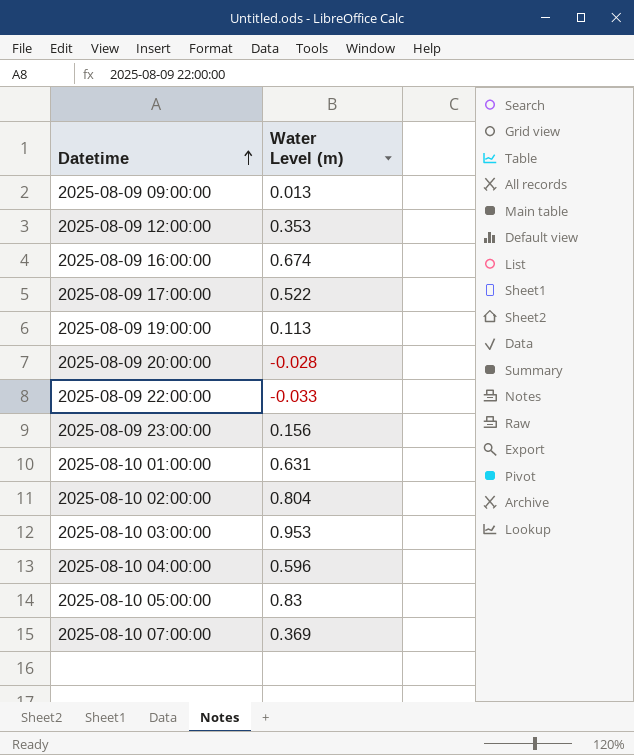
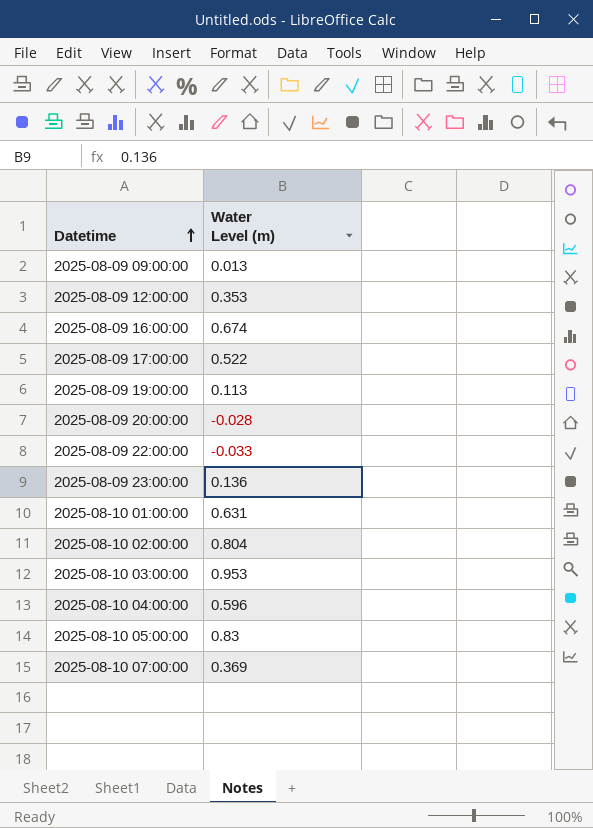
2025-08-09 23:00:00 | Water Level (m): 0.156 -> 0.136

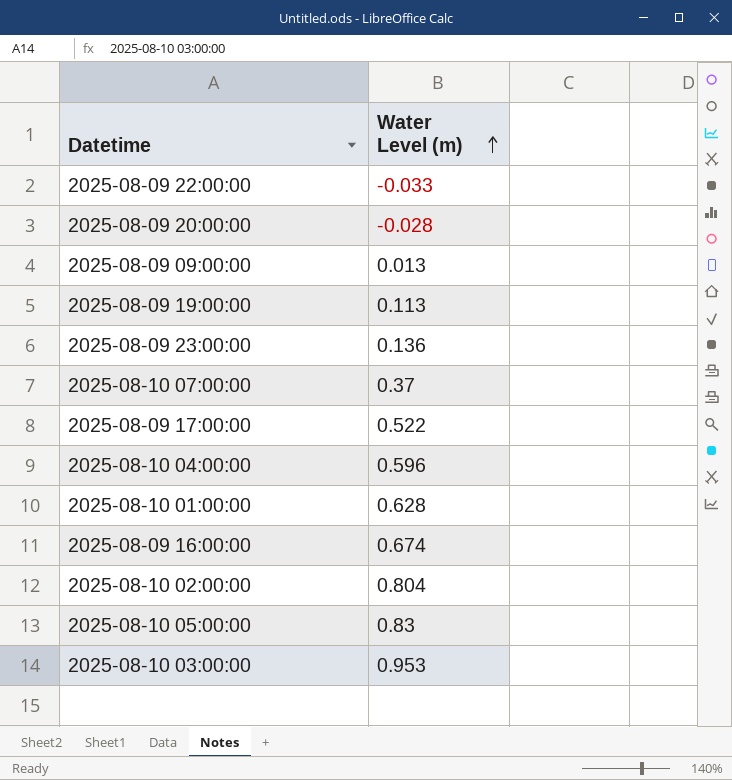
row order: Datetime ascending -> Water Level (m) ascending
row 2025-08-09 12:00:00: 0.353 -> none
2025-08-10 07:00:00 | Water Level (m): 0.369 -> 0.37
2025-08-10 01:00:00 | Water Level (m): 0.631 -> 0.628

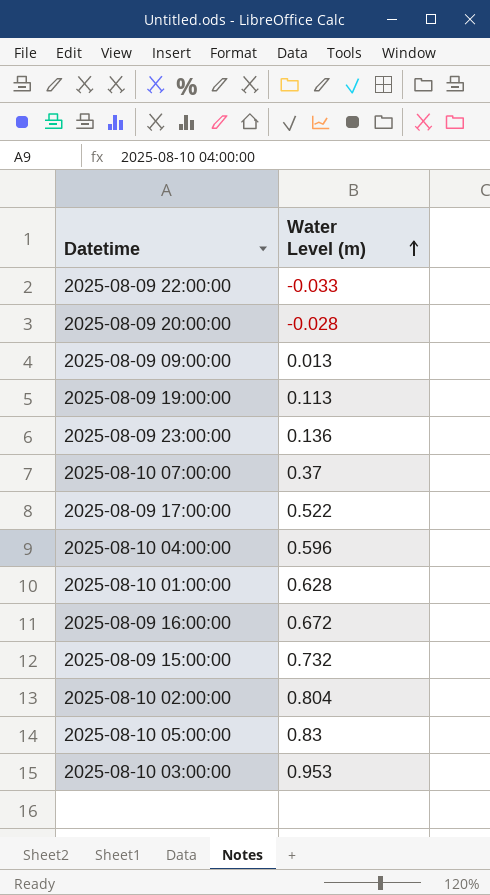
2025-08-09 16:00:00 | Water Level (m): 0.674 -> 0.672
row 2025-08-09 15:00:00: none -> 0.732

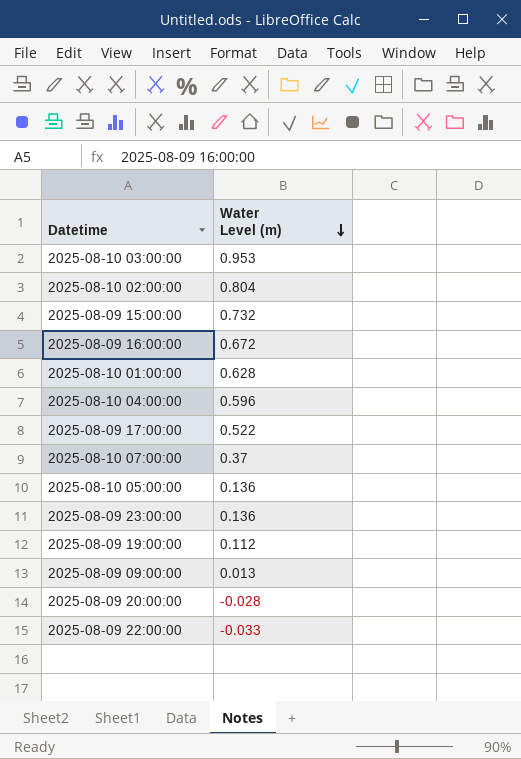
row order: Water Level (m) ascending -> Water Level (m) descending
2025-08-10 05:00:00 | Water Level (m): 0.83 -> 0.136
2025-08-09 19:00:00 | Water Level (m): 0.113 -> 0.112

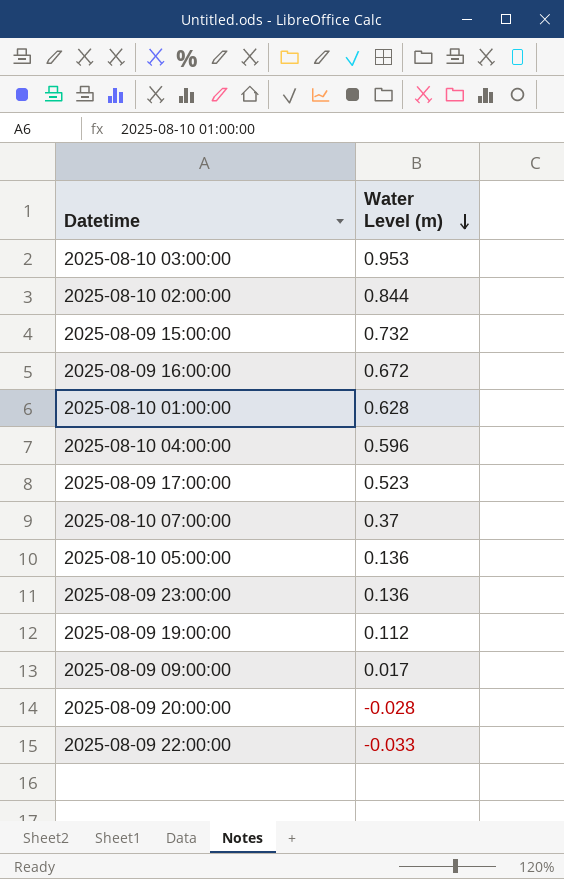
2025-08-10 02:00:00 | Water Level (m): 0.804 -> 0.844
2025-08-09 17:00:00 | Water Level (m): 0.522 -> 0.523
2025-08-09 09:00:00 | Water Level (m): 0.013 -> 0.017

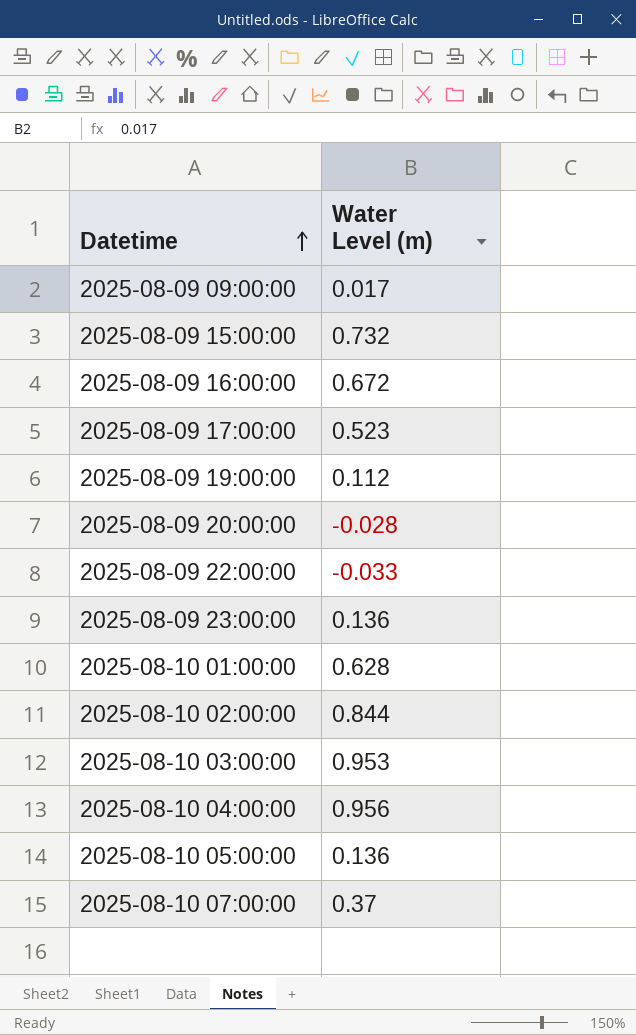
row order: Water Level (m) descending -> Datetime ascending
2025-08-10 04:00:00 | Water Level (m): 0.596 -> 0.956

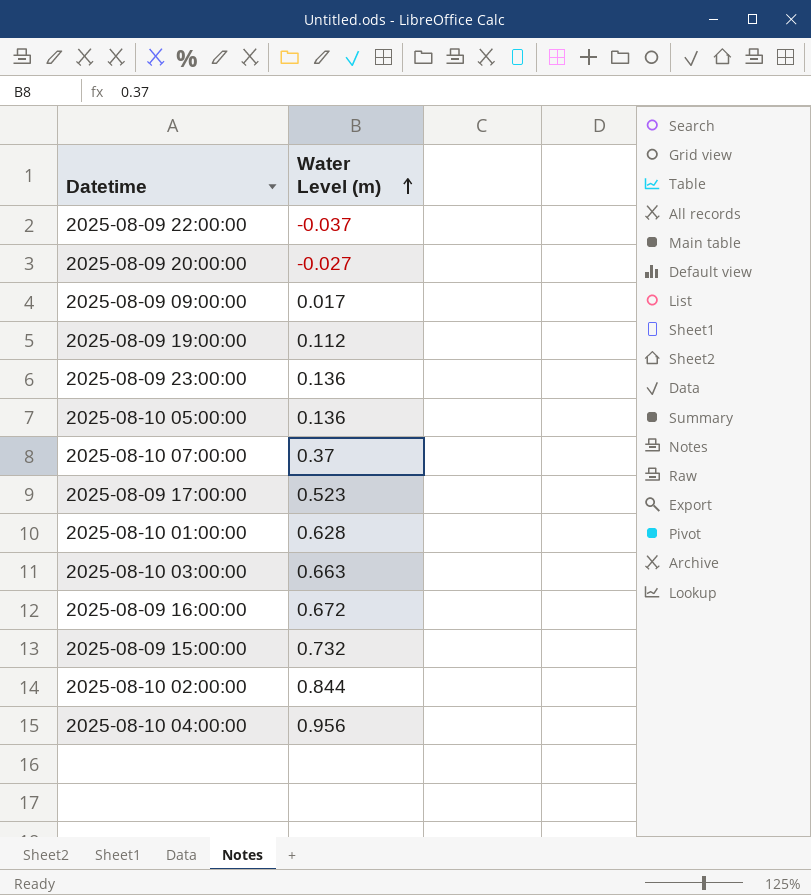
row order: Datetime ascending -> Water Level (m) ascending
2025-08-09 22:00:00 | Water Level (m): -0.033 -> -0.037
2025-08-09 20:00:00 | Water Level (m): -0.028 -> -0.027
2025-08-10 03:00:00 | Water Level (m): 0.953 -> 0.663

